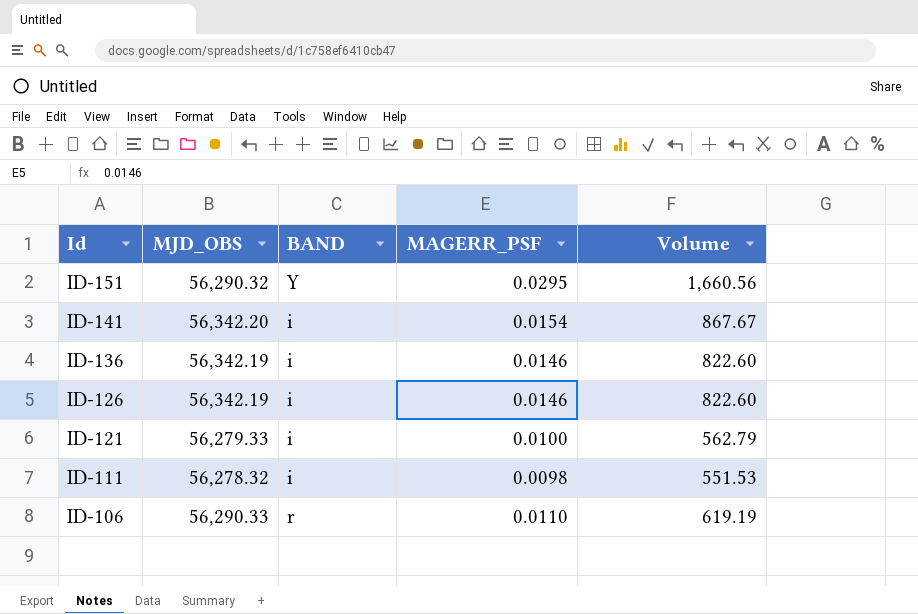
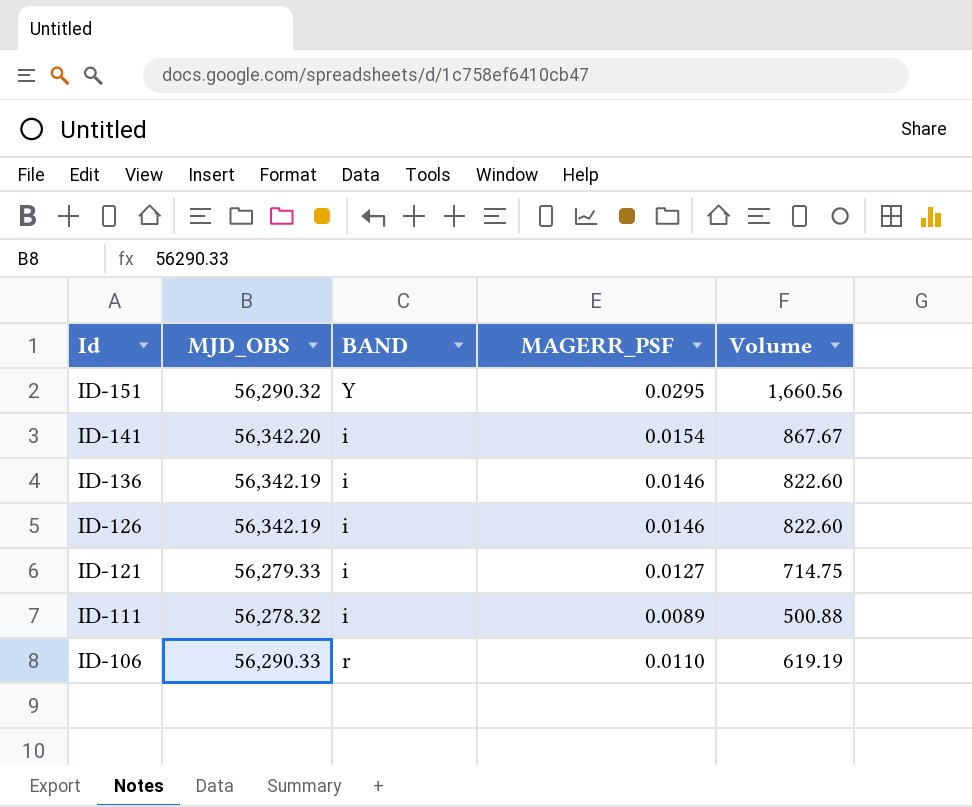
ID-121 | MAGERR_PSF: 0.0100 -> 0.0127
ID-121 | Volume: 562.79 -> 714.75
ID-111 | MAGERR_PSF: 0.0098 -> 0.0089
ID-111 | Volume: 551.53 -> 500.88

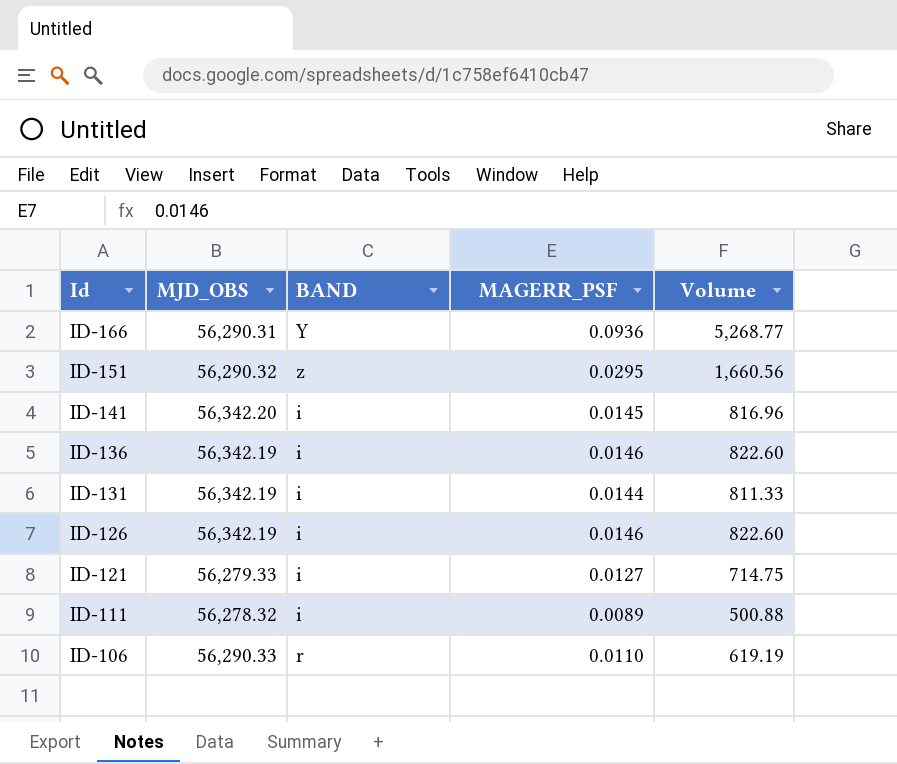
row ID-166: none -> 56,290.31 | Y | 0.0936 | 5,268.77
ID-151 | BAND: Y -> z
ID-141 | MAGERR_PSF: 0.0154 -> 0.0145
ID-141 | Volume: 867.67 -> 816.96
row ID-131: none -> 56,342.19 | i | 0.0144 | 811.33

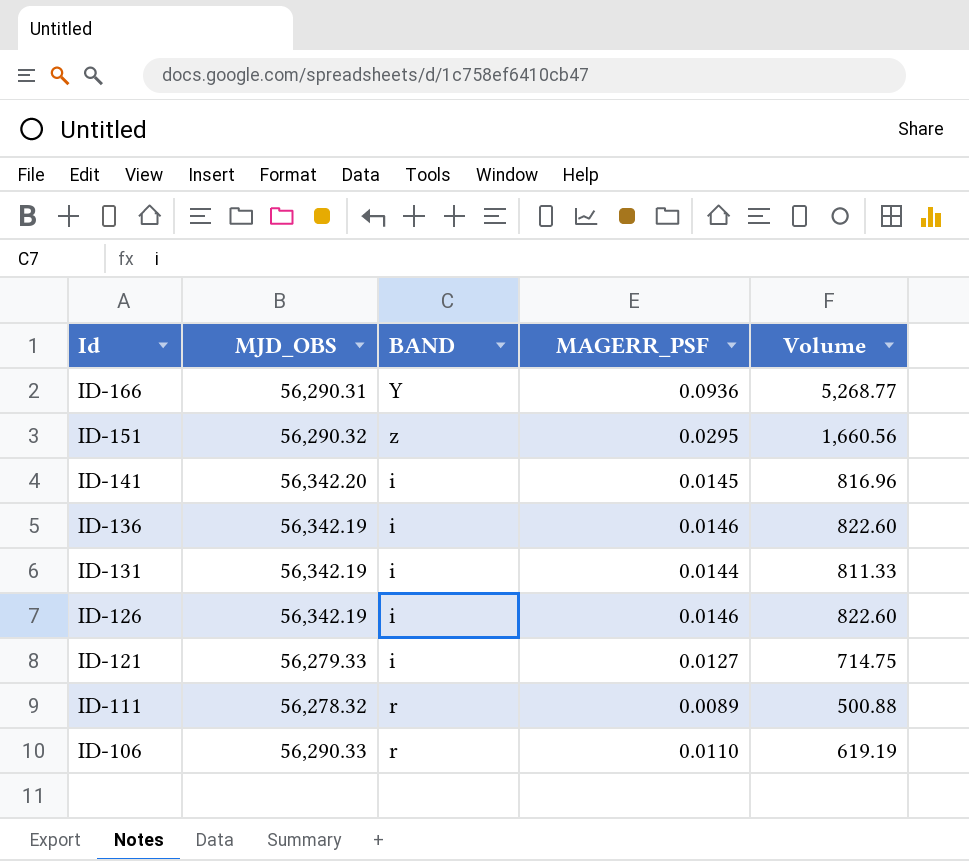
ID-111 | BAND: i -> r

